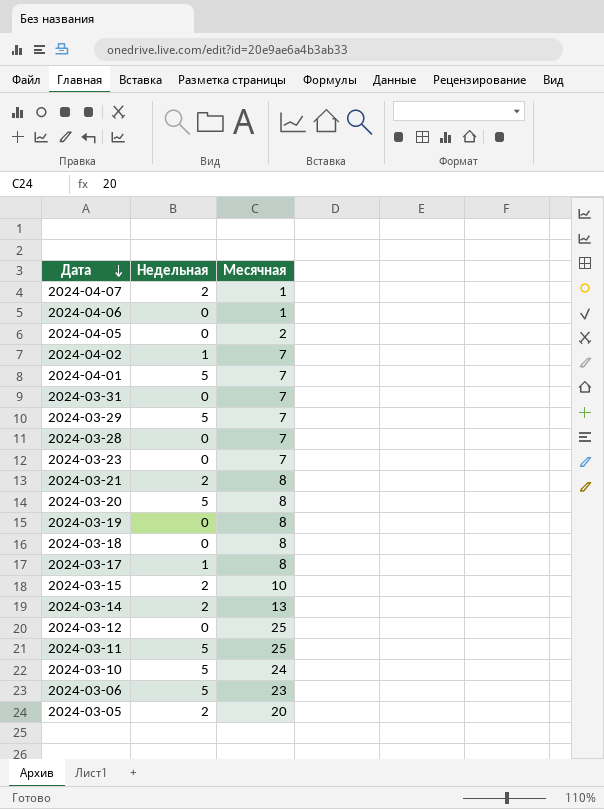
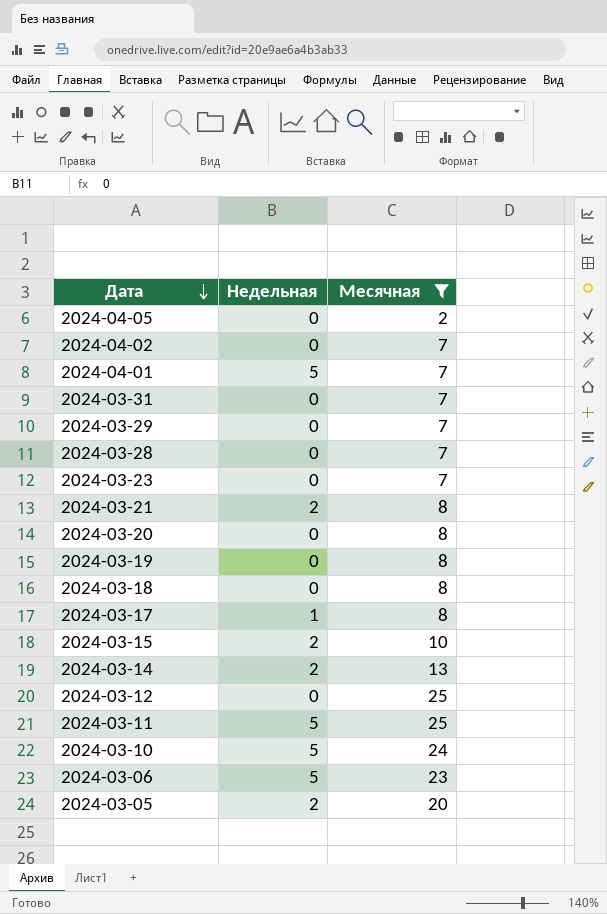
filter: none -> Месячная != 1
2024-04-02 | Недельная: 1 -> 0
2024-03-29 | Недельная: 5 -> 0
2024-03-20 | Недельная: 5 -> 0

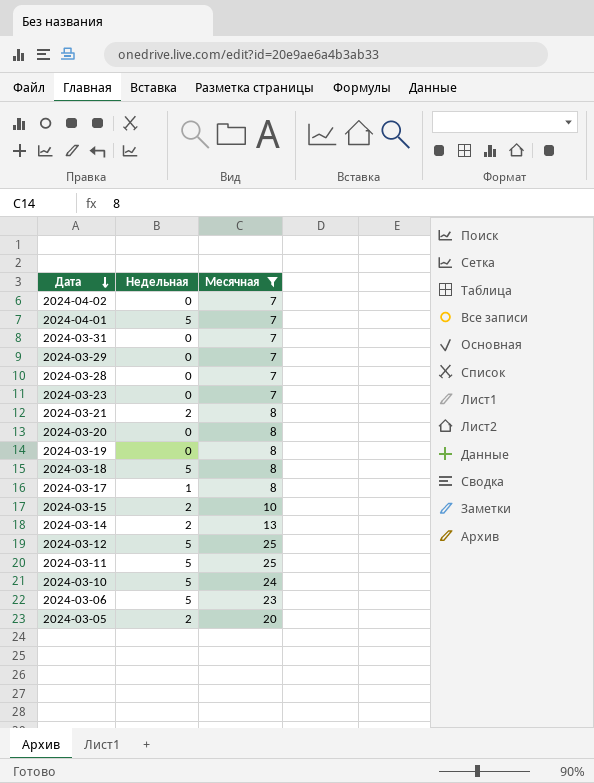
row 2024-04-05: 0 | 2 -> none
2024-03-18 | Недельная: 0 -> 5
2024-03-12 | Недельная: 0 -> 5

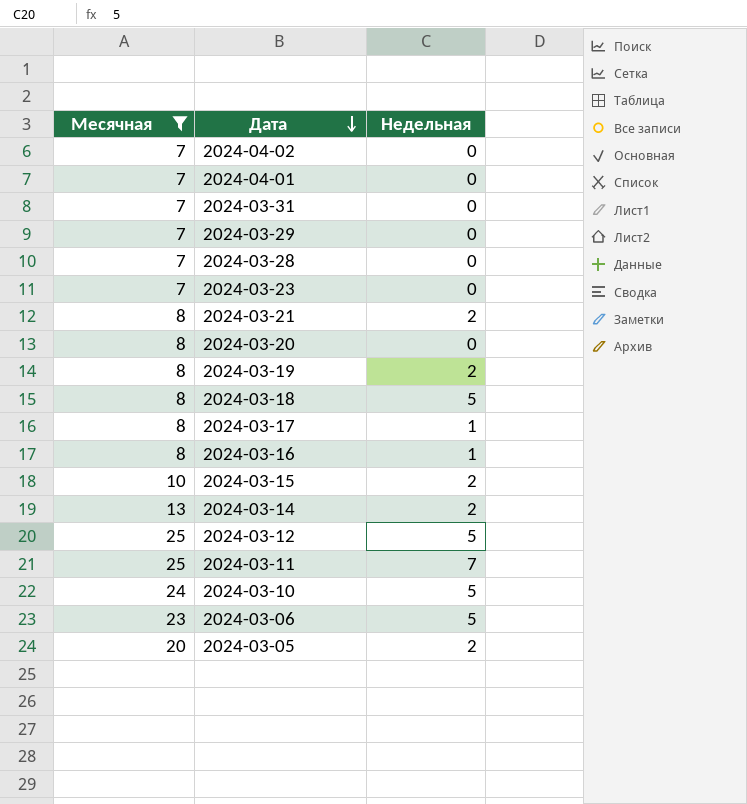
column Месячная | position: 3 -> 1
2024-04-01 | Недельная: 5 -> 0
2024-03-19 | Недельная: 0 -> 2
row 2024-03-16: none -> 8 | 1
2024-03-11 | Недельная: 5 -> 7

